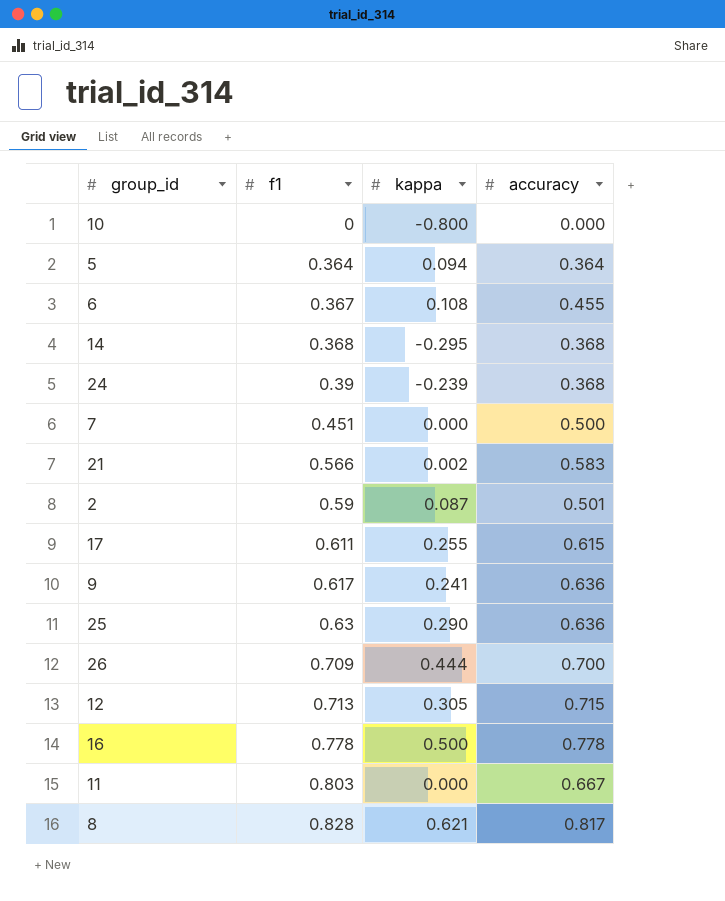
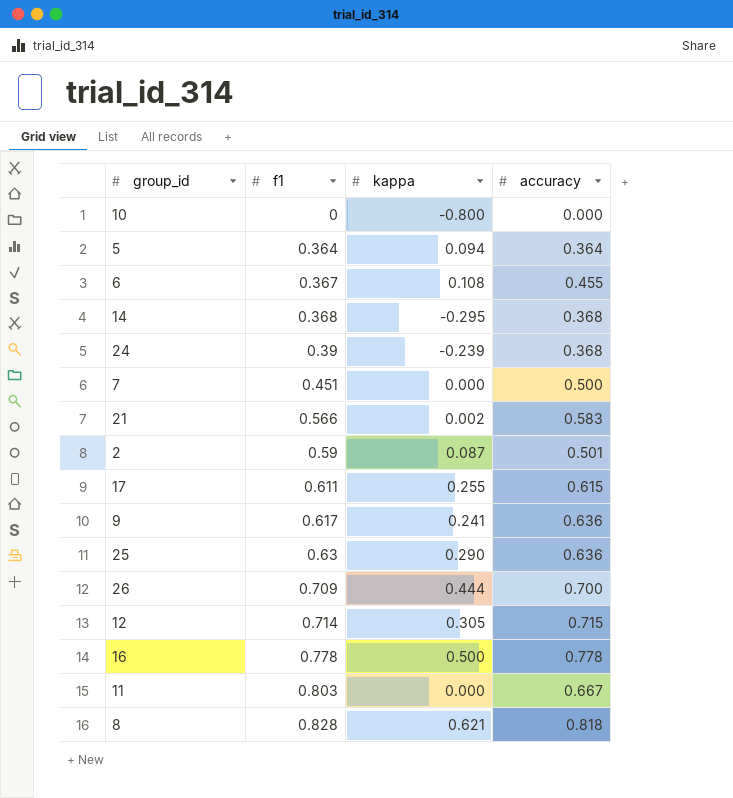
12 | f1: 0.713 -> 0.714
8 | accuracy: 0.817 -> 0.818

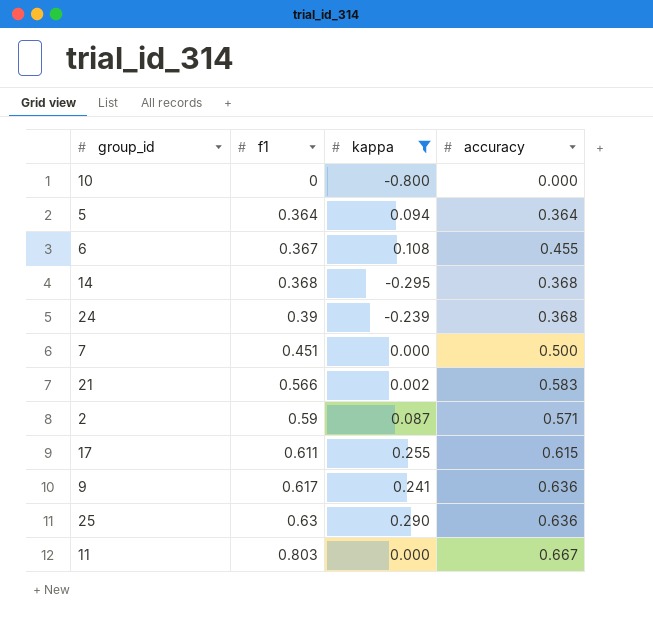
filter: none -> kappa <= 0.290
2 | accuracy: 0.501 -> 0.571

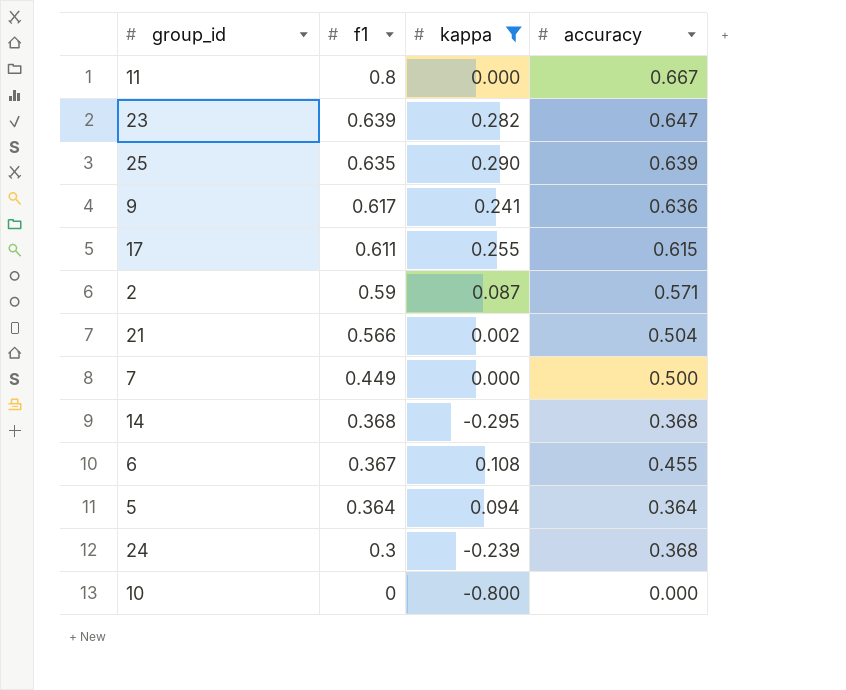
row order: f1 ascending -> f1 descending
11 | f1: 0.803 -> 0.8
row 23: none -> 0.639 | 0.282 | 0.647
25 | f1: 0.63 -> 0.635
25 | accuracy: 0.636 -> 0.639
21 | accuracy: 0.583 -> 0.504
7 | f1: 0.451 -> 0.449
24 | f1: 0.39 -> 0.3

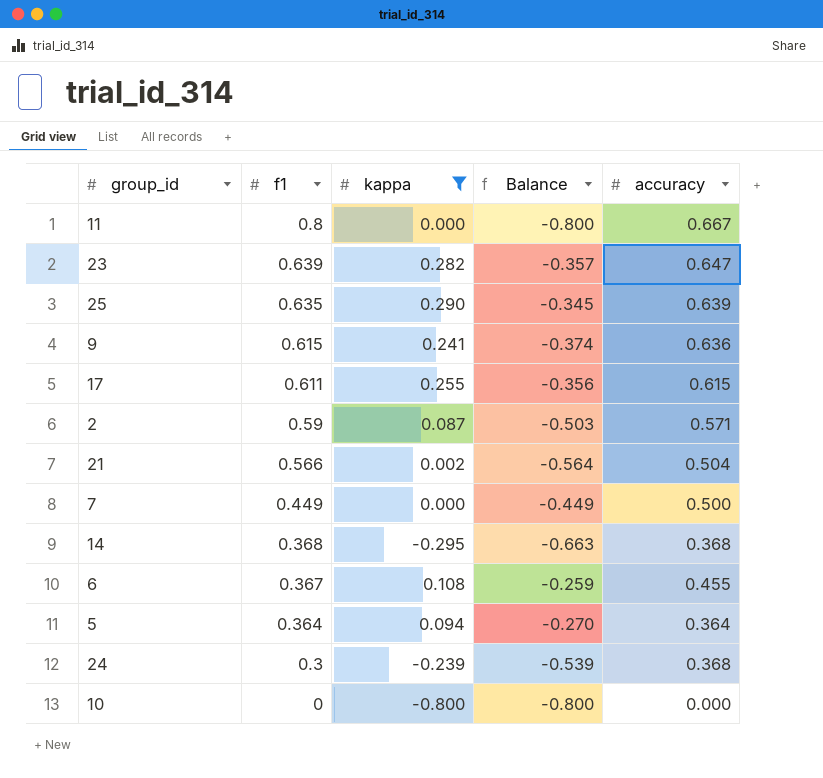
column Balance | formula: none -> [kappa] - [f1]
9 | f1: 0.617 -> 0.615

